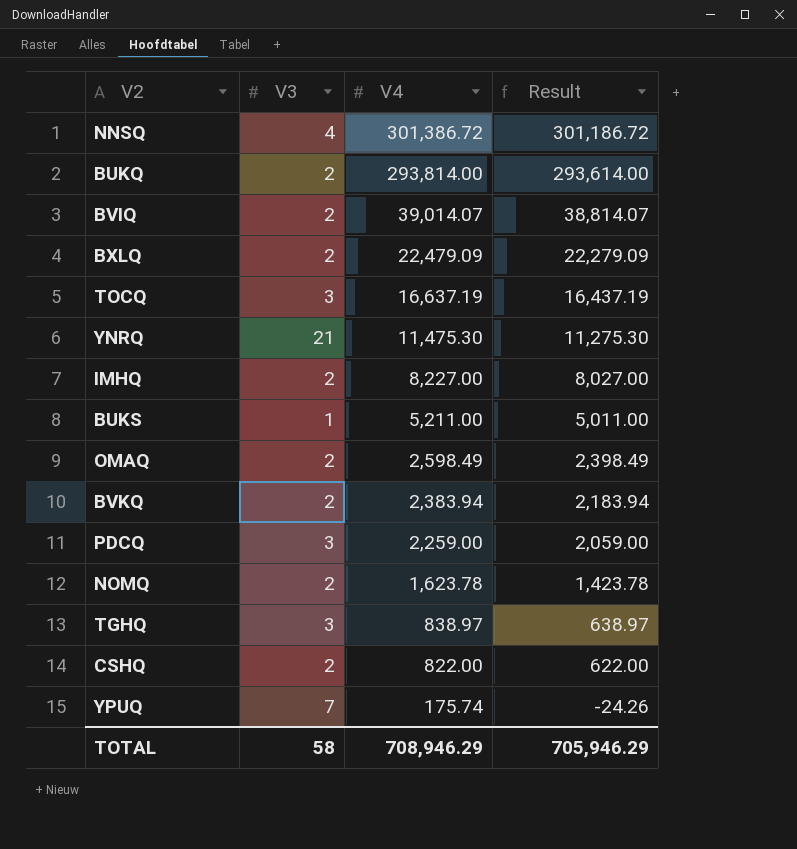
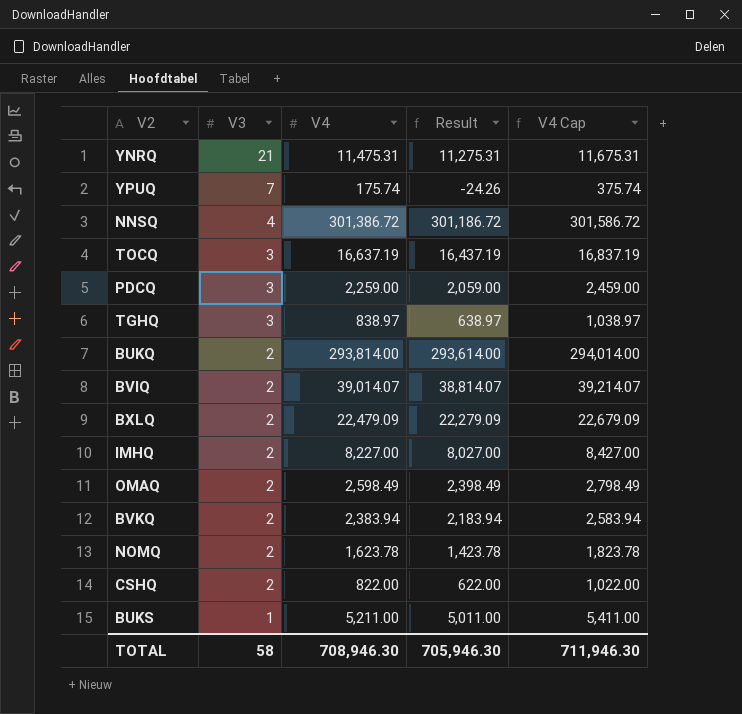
row order: V4 descending -> V3 descending
column V4 Cap | formula: none -> [V4] + 200
YNRQ | V4: 11,475.30 -> 11,475.31
YNRQ | Result: 11,275.30 -> 11,275.31
TOTAL | V4: 708,946.29 -> 708,946.30
TOTAL | Result: 705,946.29 -> 705,946.30

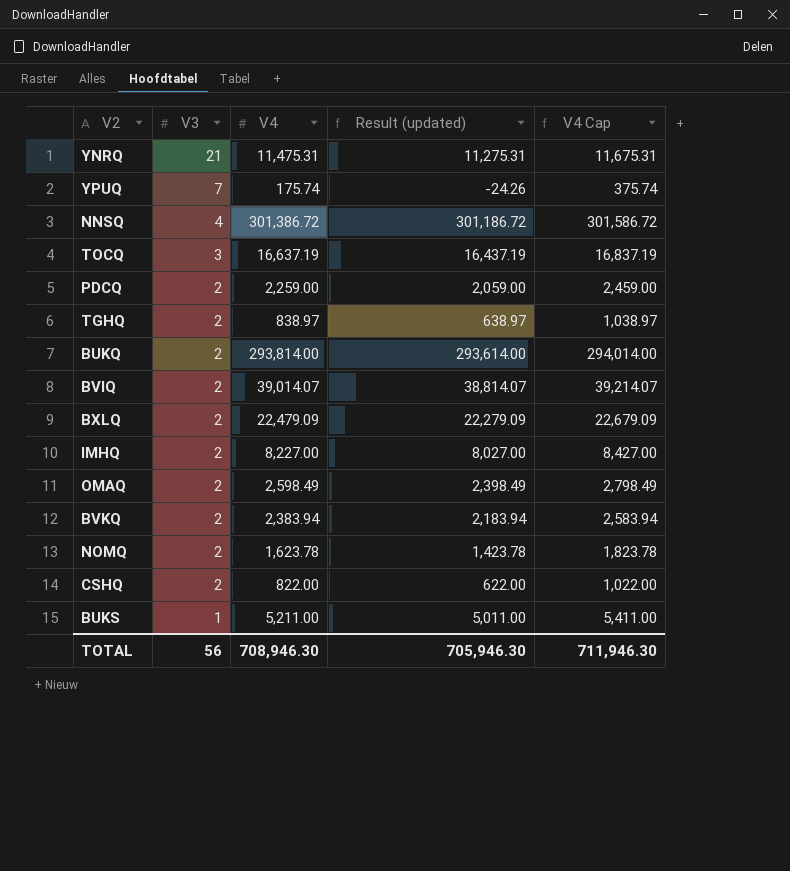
column name: Result -> Result (updated)
PDCQ | V3: 3 -> 2
TGHQ | V3: 3 -> 2
TOTAL | V3: 58 -> 56

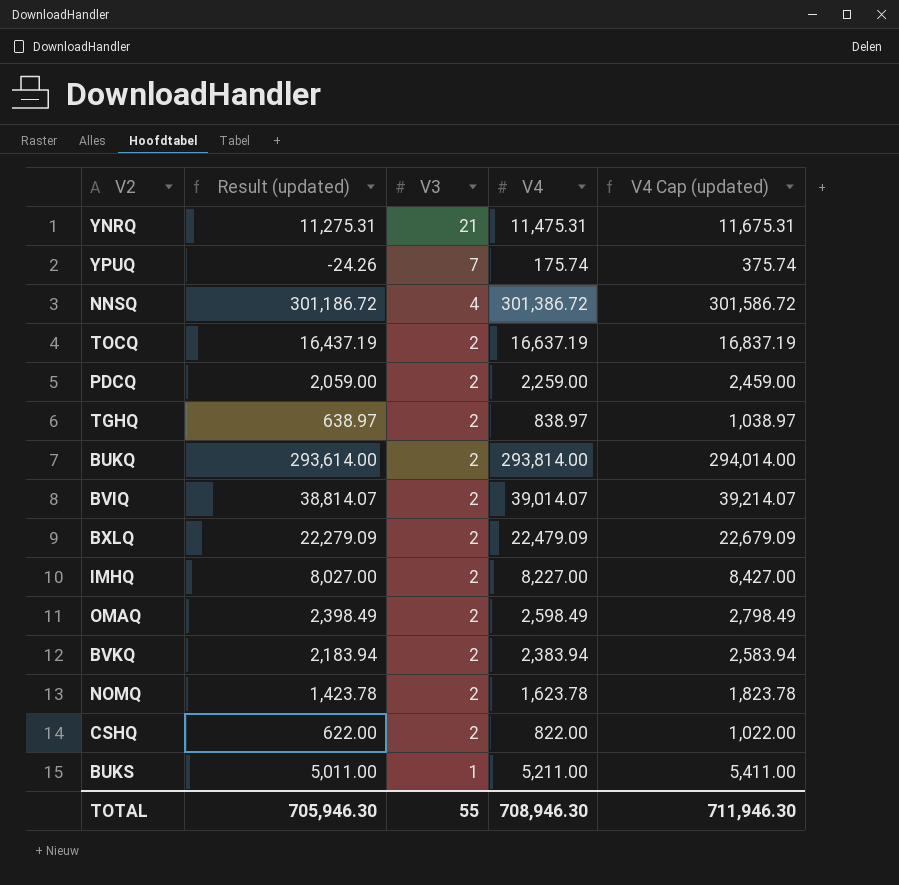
column Result (updated) | position: 4 -> 2
column name: V4 Cap -> V4 Cap (updated)
TOCQ | V3: 3 -> 2
TOTAL | V3: 56 -> 55

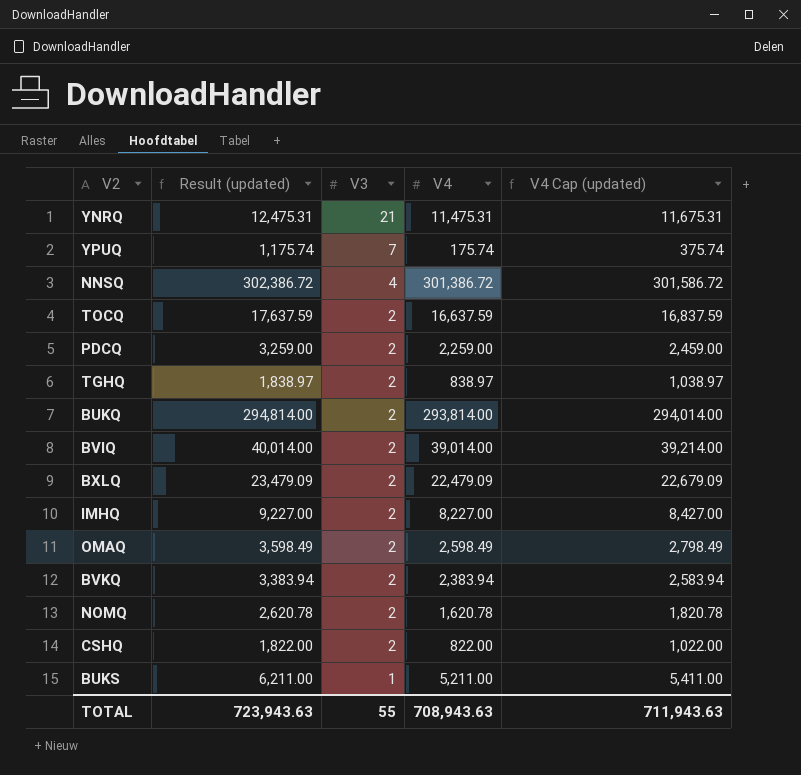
column Result (updated) | formula: [V4] - 200 -> [V4] + 1000
TOCQ | V4: 16,637.19 -> 16,637.59
TOCQ | V4 Cap (updated): 16,837.19 -> 16,837.59
BVIQ | V4: 39,014.07 -> 39,014.00
BVIQ | V4 Cap (updated): 39,214.07 -> 39,214.00
NOMQ | V4: 1,623.78 -> 1,620.78
NOMQ | V4 Cap (updated): 1,823.78 -> 1,820.78
TOTAL | Result (updated): 705,946.30 -> 723,943.63
TOTAL | V4: 708,946.30 -> 708,943.63
TOTAL | V4 Cap (updated): 711,946.30 -> 711,943.63

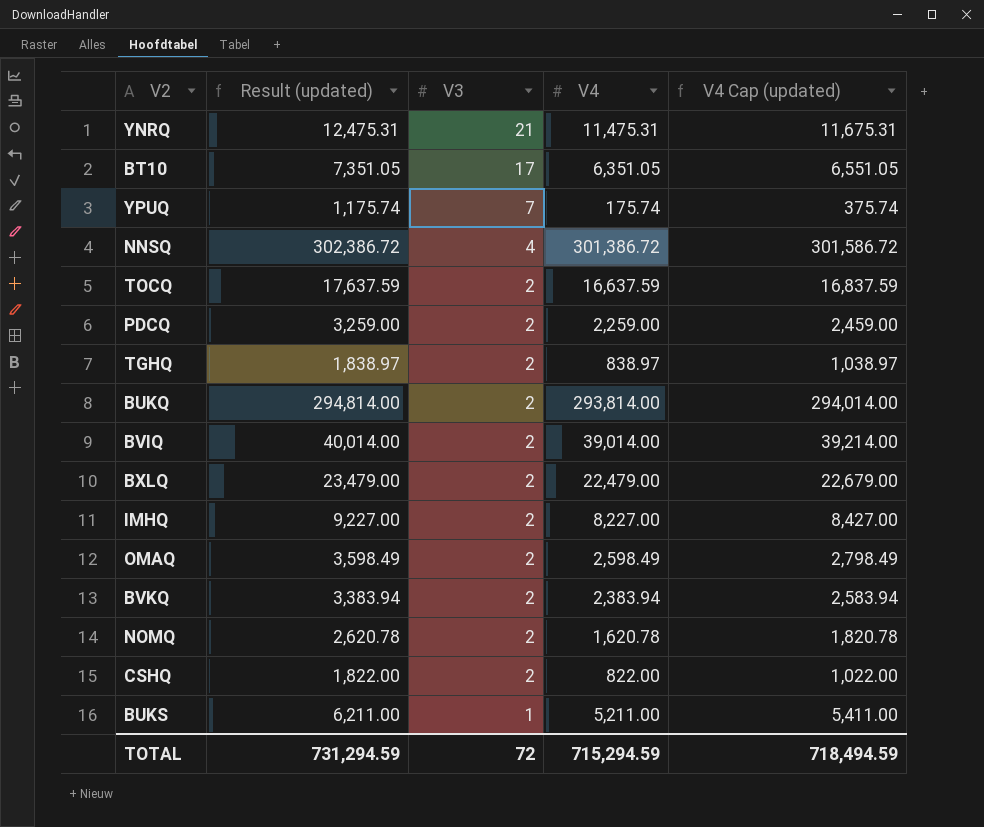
row BT10: none -> 7,351.05 | 17 | 6,351.05 | 6,551.05
BXLQ | Result (updated): 23,479.09 -> 23,479.00
BXLQ | V4: 22,479.09 -> 22,479.00
BXLQ | V4 Cap (updated): 22,679.09 -> 22,679.00
TOTAL | Result (updated): 723,943.63 -> 731,294.59
TOTAL | V3: 55 -> 72
TOTAL | V4: 708,943.63 -> 715,294.59
TOTAL | V4 Cap (updated): 711,943.63 -> 718,494.59

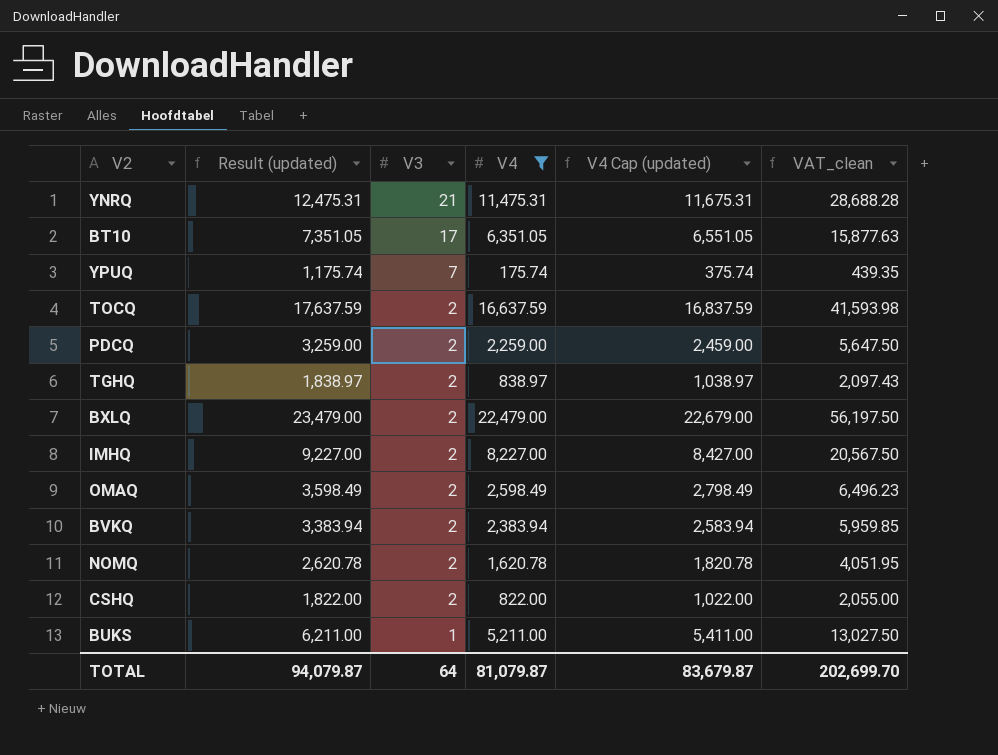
filter: none -> V4 <= 22,479.00
column VAT_clean | formula: none -> [V4] * 2.5
TOTAL | Result (updated): 731,294.59 -> 94,079.87
TOTAL | V3: 72 -> 64
TOTAL | V4: 715,294.59 -> 81,079.87
TOTAL | V4 Cap (updated): 718,494.59 -> 83,679.87

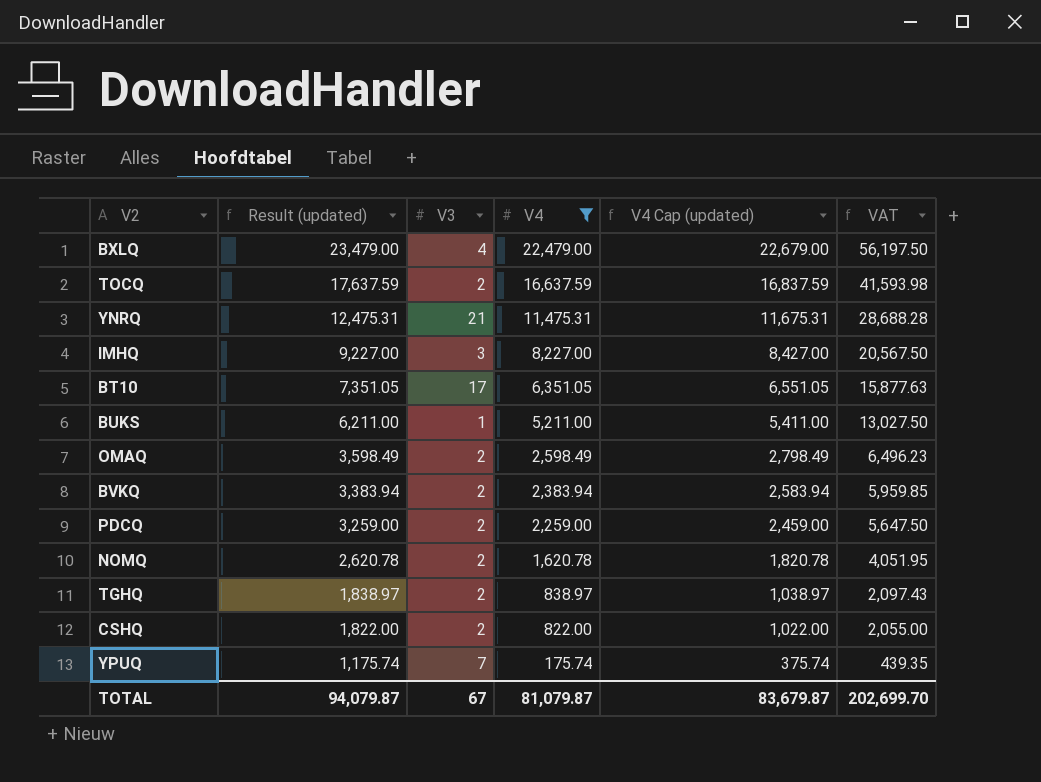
row order: V3 descending -> Result (updated) descending
column name: VAT_clean -> VAT
BXLQ | V3: 2 -> 4
IMHQ | V3: 2 -> 3
TOTAL | V3: 64 -> 67

